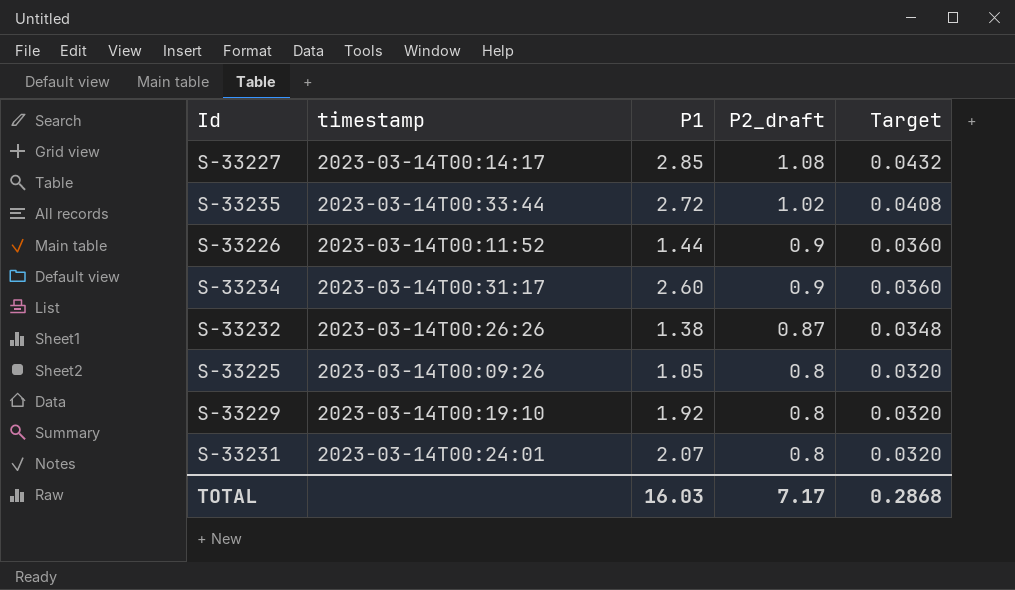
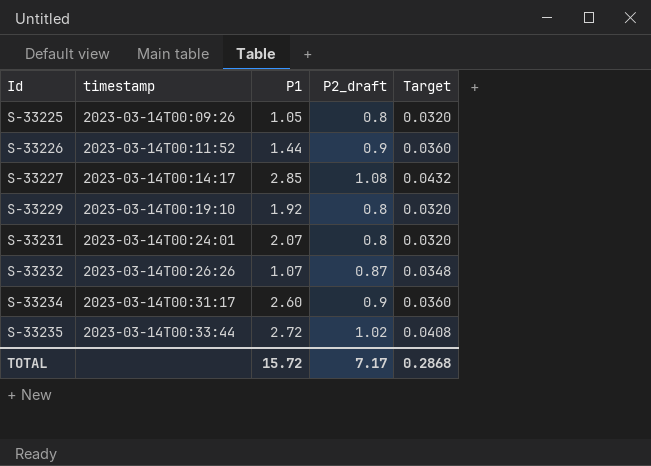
row order: P2_draft descending -> Id ascending
S-33232 | P1: 1.38 -> 1.07
TOTAL | P1: 16.03 -> 15.72

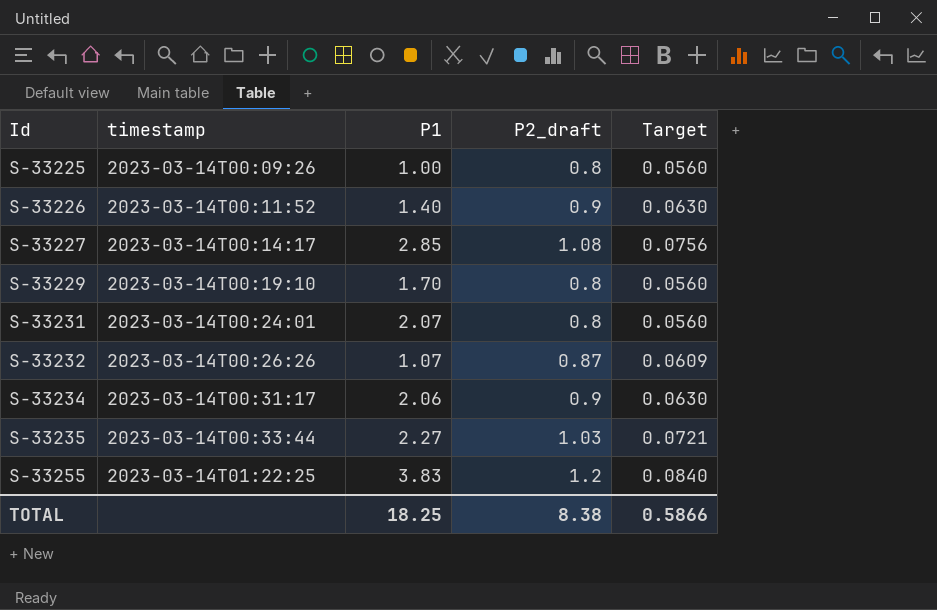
column Target | formula: [P2_draft] * 0.04 -> [P2_draft] * 0.07
S-33225 | P1: 1.05 -> 1.00
S-33226 | P1: 1.44 -> 1.40
S-33229 | P1: 1.92 -> 1.70
S-33234 | P1: 2.60 -> 2.06
S-33235 | P1: 2.72 -> 2.27
S-33235 | P2_draft: 1.02 -> 1.03
row S-33255: none -> 2023-03-14T01:22:25 | 3.83 | 1.2 | 0.0840
TOTAL | P1: 15.72 -> 18.25
TOTAL | P2_draft: 7.17 -> 8.38
TOTAL | Target: 0.2868 -> 0.5866

